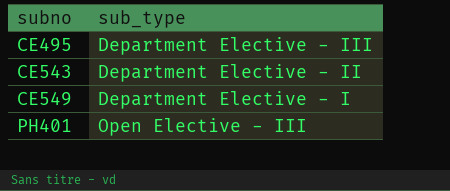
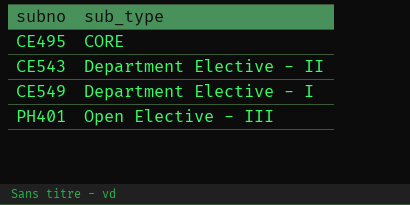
CE495 | sub_type: Department Elective - III -> CORE

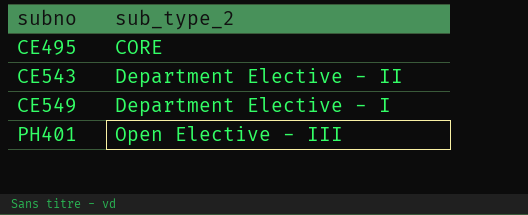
column name: sub_type -> sub_type_2

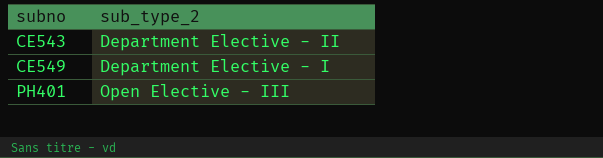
row CE495: CORE -> none

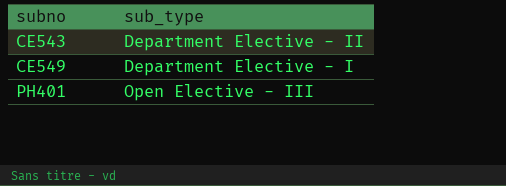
column name: sub_type_2 -> sub_type

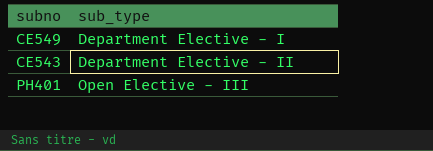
row order: subno ascending -> sub_type ascending

